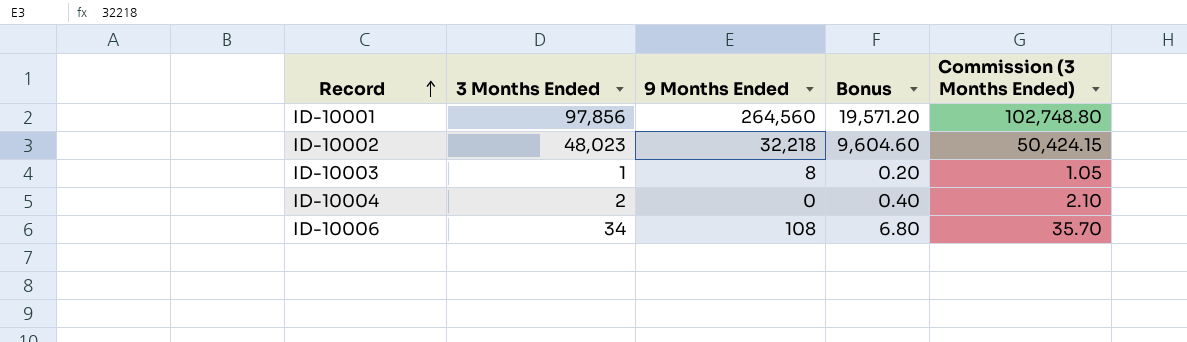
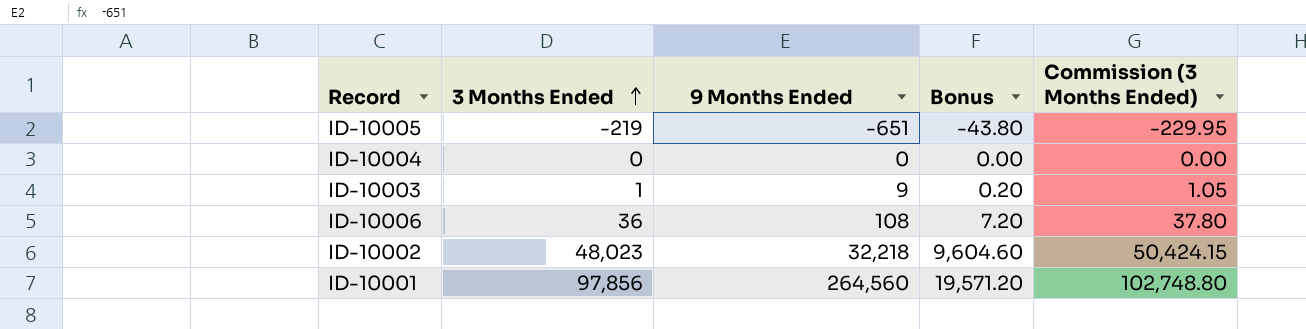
row order: Record ascending -> 3 Months Ended ascending
row ID-10005: none -> -219 | -651 | -43.80 | -229.95
ID-10004 | 3 Months Ended: 2 -> 0
ID-10004 | Bonus: 0.40 -> 0.00
ID-10004 | Commission (3 Months Ended): 2.10 -> 0.00
ID-10003 | 9 Months Ended: 8 -> 9
ID-10006 | 3 Months Ended: 34 -> 36
ID-10006 | Bonus: 6.80 -> 7.20
ID-10006 | Commission (3 Months Ended): 35.70 -> 37.80

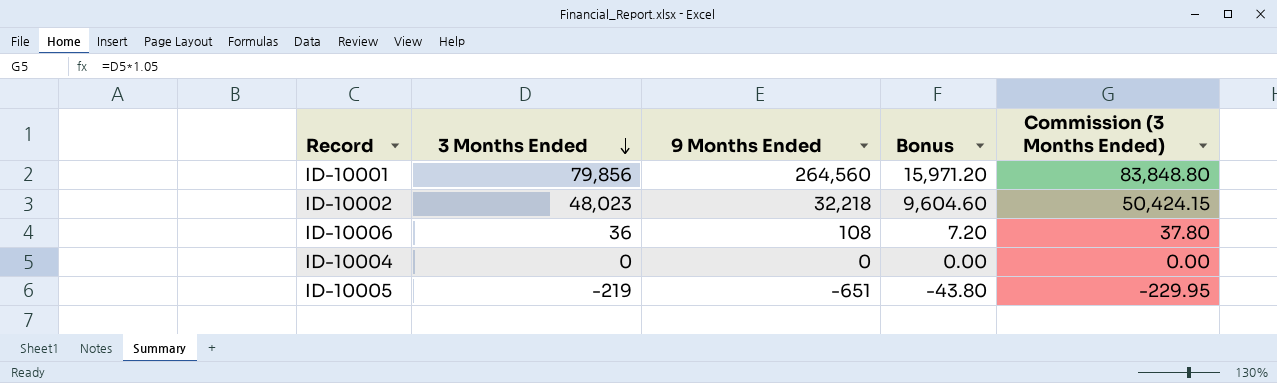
row order: 3 Months Ended ascending -> 3 Months Ended descending
row ID-10003: 1 | 9 | 0.20 | 1.05 -> none
ID-10001 | 3 Months Ended: 97,856 -> 79,856
ID-10001 | Bonus: 19,571.20 -> 15,971.20
ID-10001 | Commission (3 Months Ended): 102,748.80 -> 83,848.80

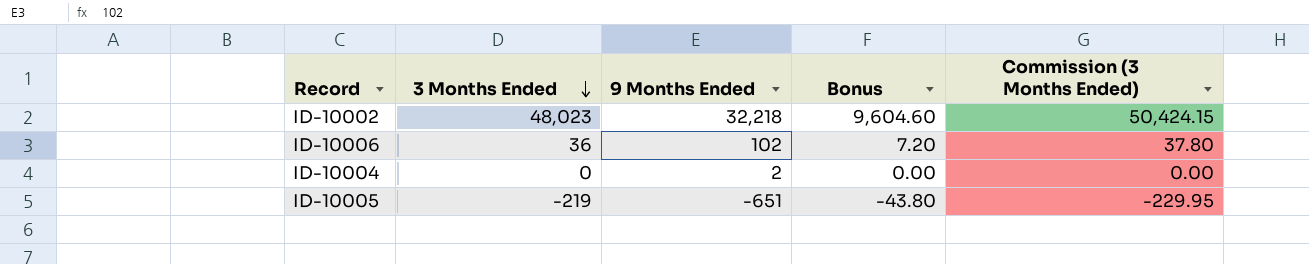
row ID-10001: 79,856 | 264,560 | 15,971.20 | 83,848.80 -> none
ID-10006 | 9 Months Ended: 108 -> 102
ID-10004 | 9 Months Ended: 0 -> 2

